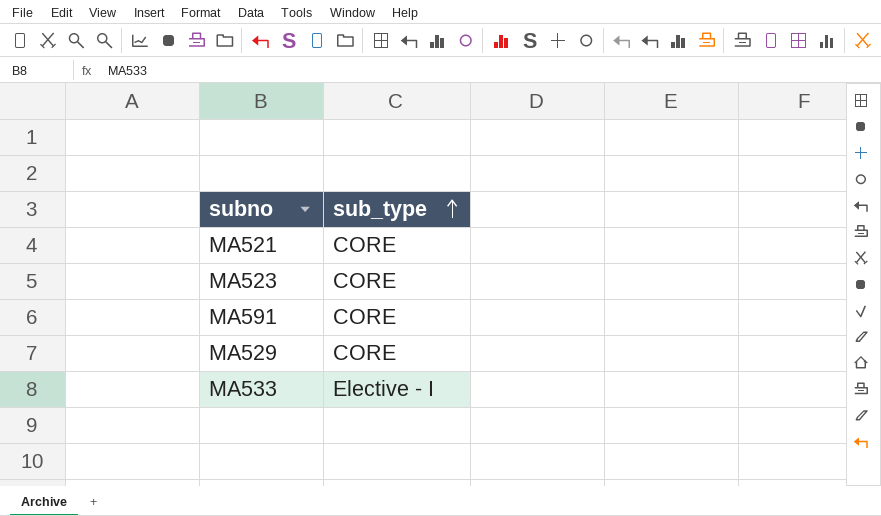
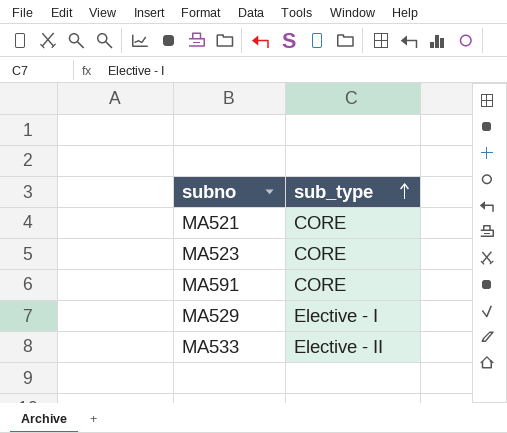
MA529 | sub_type: CORE -> Elective - I
MA533 | sub_type: Elective - I -> Elective - II

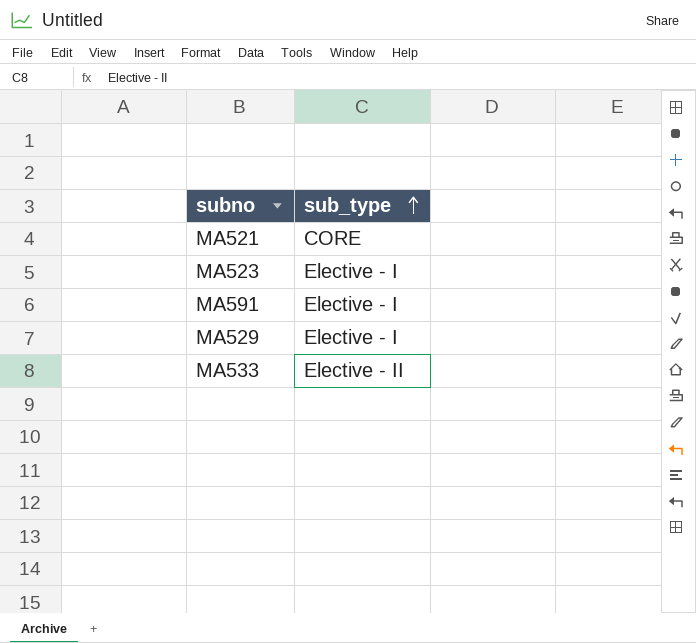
MA523 | sub_type: CORE -> Elective - I
MA591 | sub_type: CORE -> Elective - I

